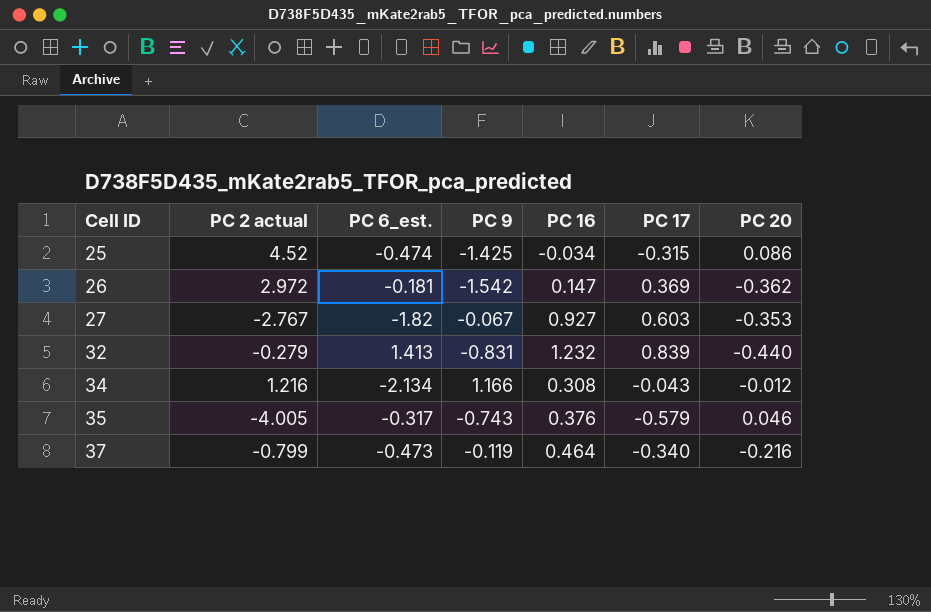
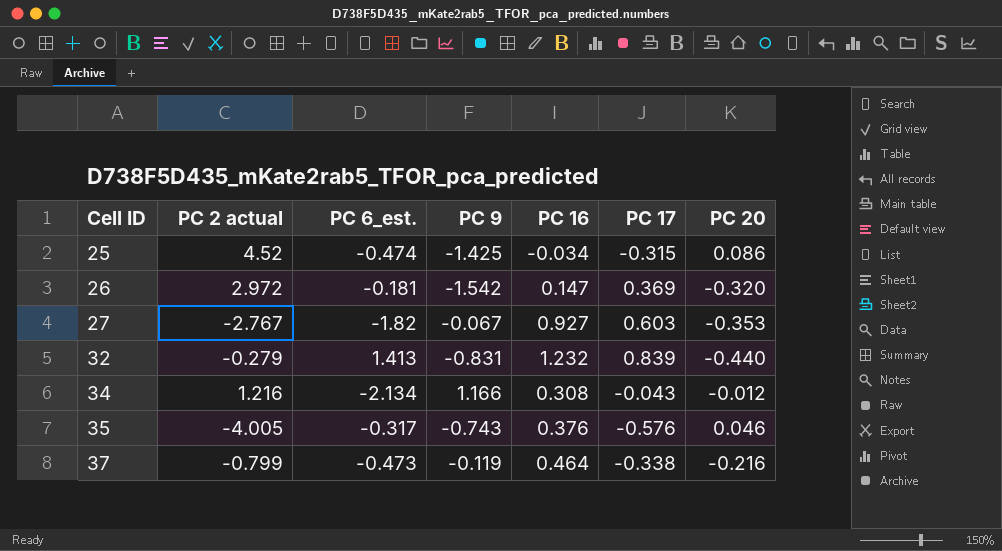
26 | PC 20: -0.362 -> -0.320
35 | PC 17: -0.579 -> -0.576
37 | PC 17: -0.340 -> -0.338

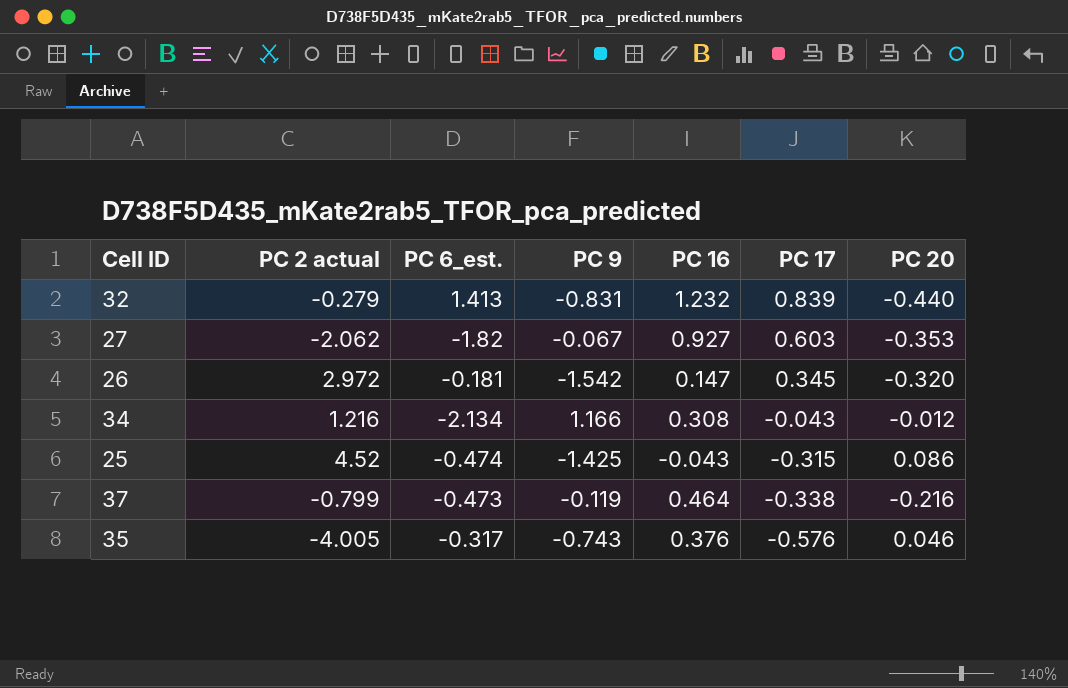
row order: Cell ID ascending -> PC 17 descending
27 | PC 2 actual: -2.767 -> -2.062
26 | PC 17: 0.369 -> 0.345
25 | PC 16: -0.034 -> -0.043

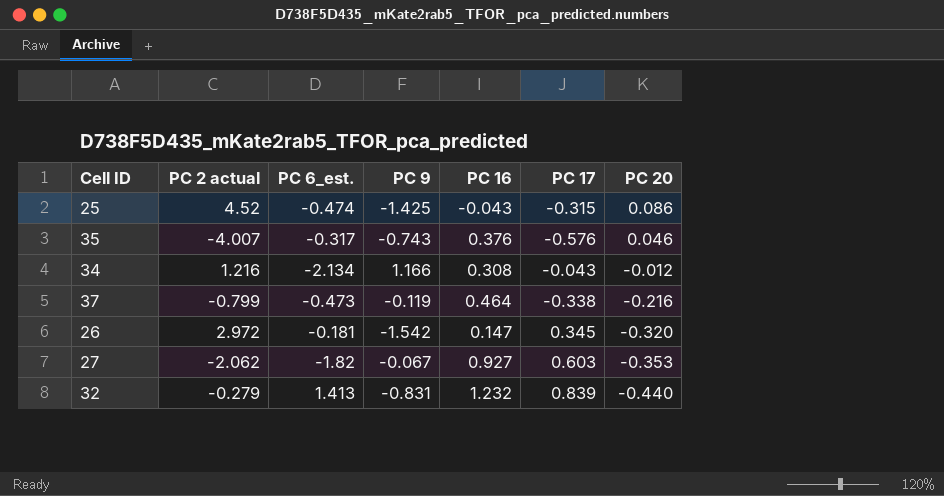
row order: PC 17 descending -> PC 20 descending
35 | PC 2 actual: -4.005 -> -4.007

